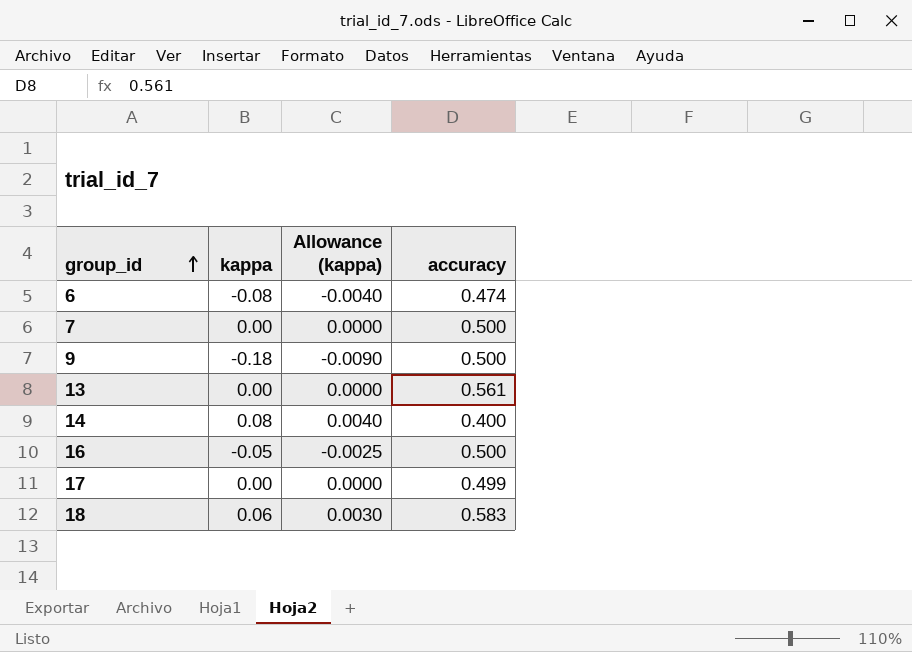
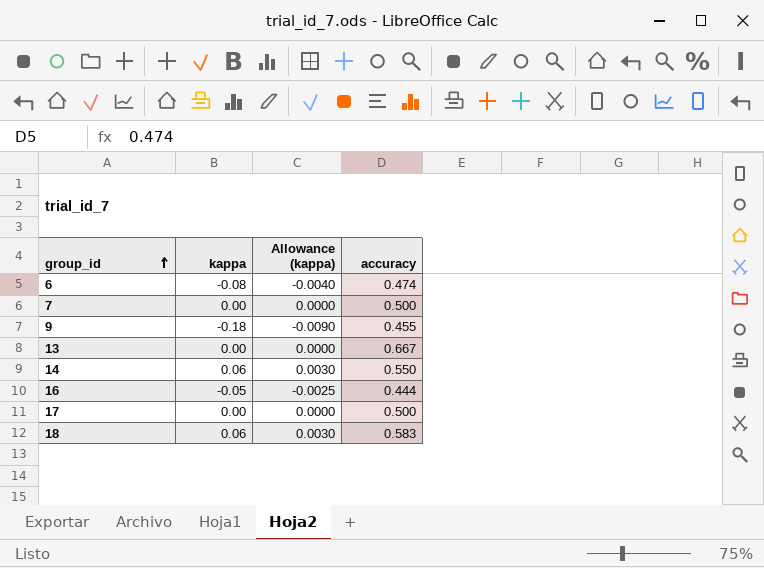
9 | accuracy: 0.500 -> 0.455
13 | accuracy: 0.561 -> 0.667
14 | kappa: 0.08 -> 0.06
14 | Allowance (kappa): 0.0040 -> 0.0030
14 | accuracy: 0.400 -> 0.550
16 | accuracy: 0.500 -> 0.444
17 | accuracy: 0.499 -> 0.500

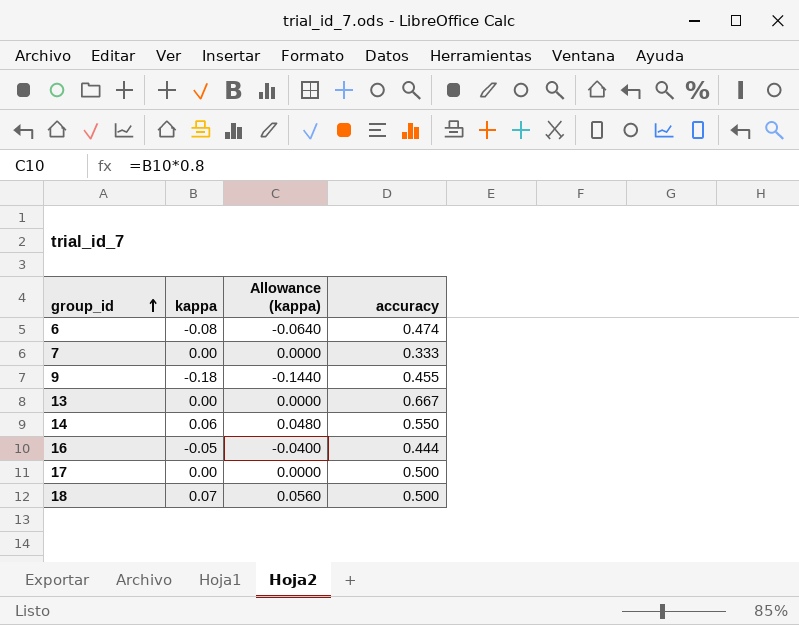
column Allowance (kappa) | formula: [kappa] * 0.05 -> [kappa] * 0.8
7 | accuracy: 0.500 -> 0.333
18 | kappa: 0.06 -> 0.07
18 | accuracy: 0.583 -> 0.500

